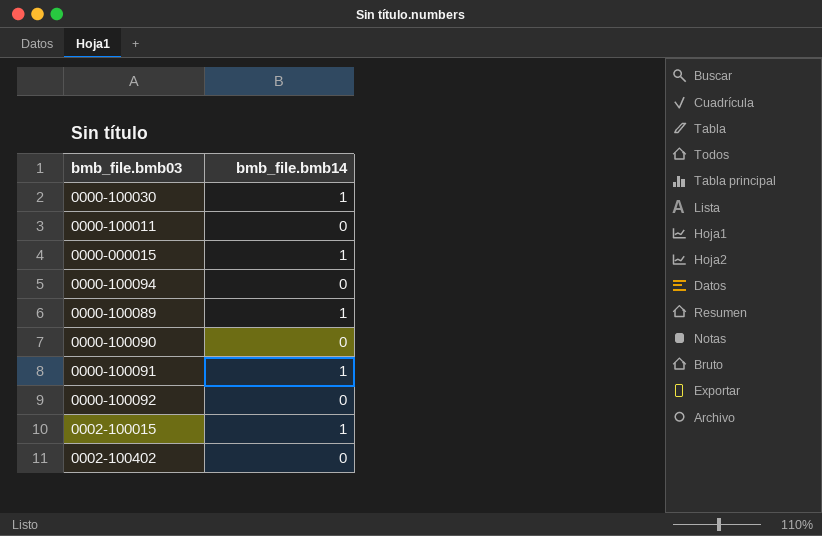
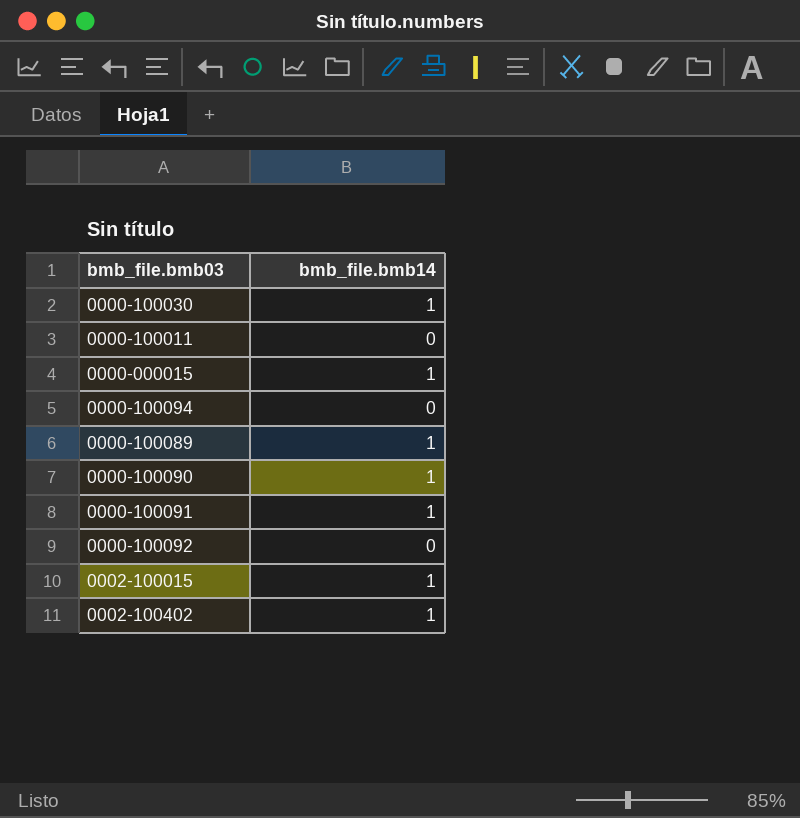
0000-100090 | bmb_file.bmb14: 0 -> 1
0002-100402 | bmb_file.bmb14: 0 -> 1

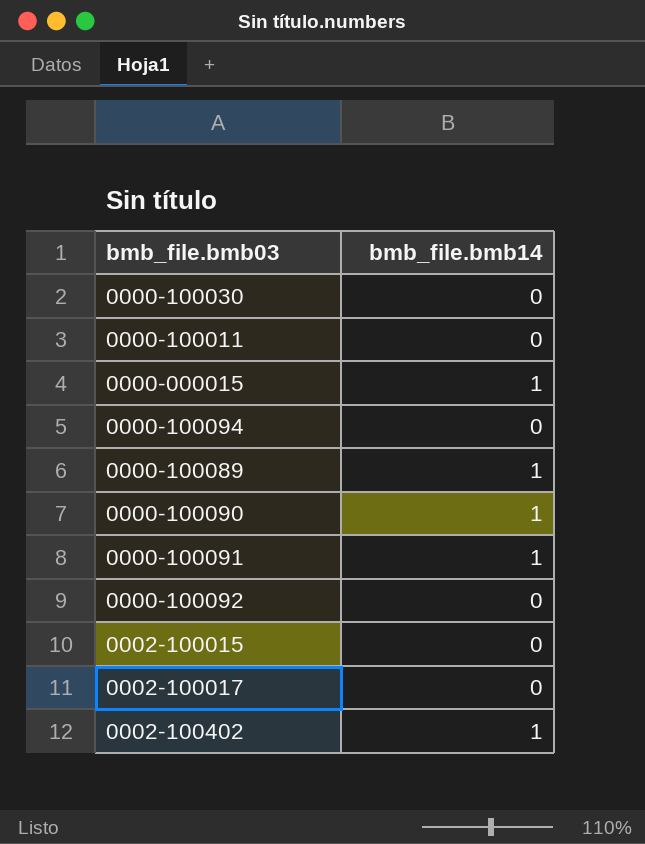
0000-100030 | bmb_file.bmb14: 1 -> 0
0002-100015 | bmb_file.bmb14: 1 -> 0
row 0002-100017: none -> 0

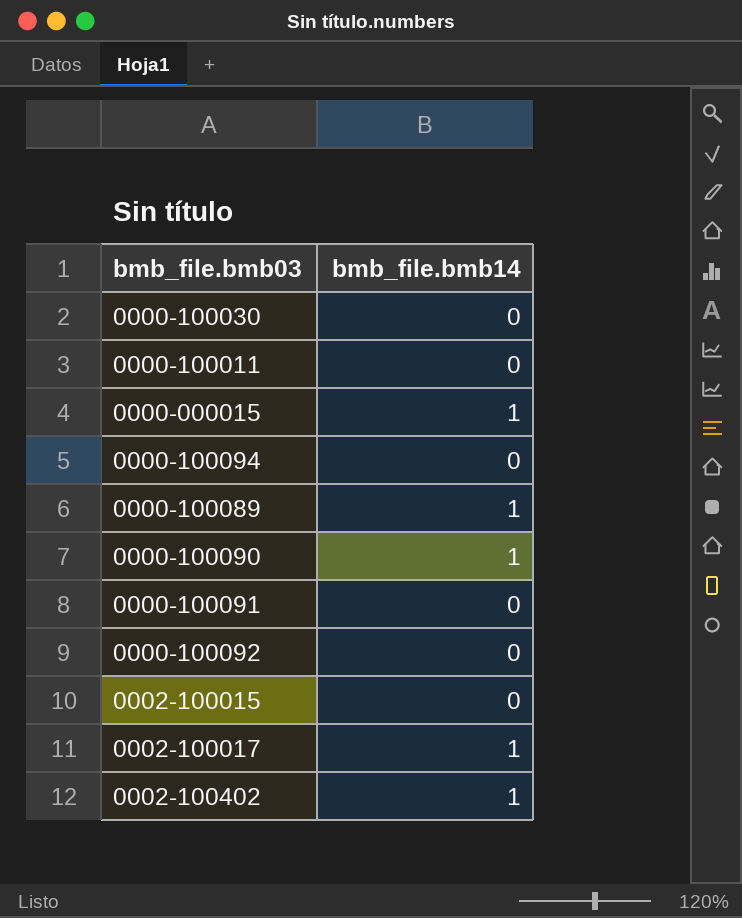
0000-100091 | bmb_file.bmb14: 1 -> 0
0002-100017 | bmb_file.bmb14: 0 -> 1

